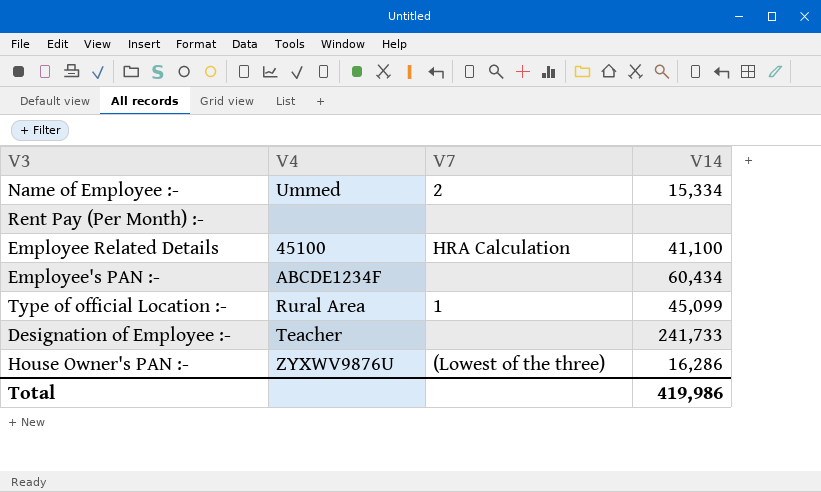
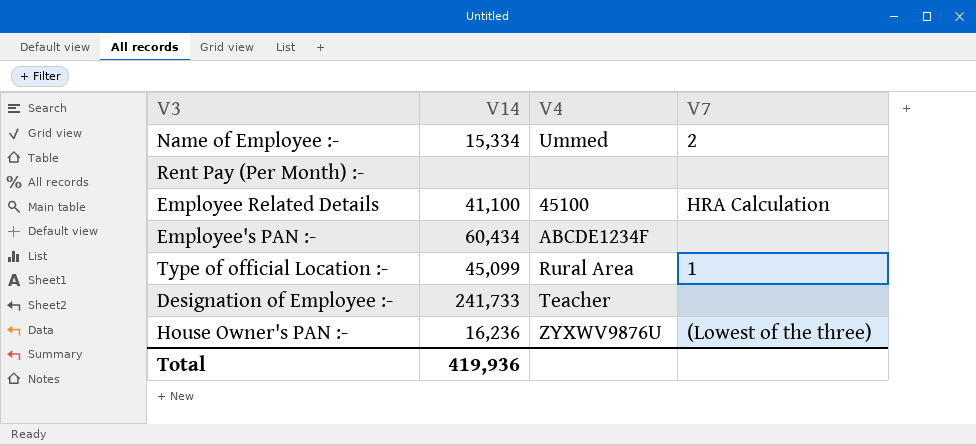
column V14 | position: 4 -> 2
House Owner's PAN :- | V14: 16,286 -> 16,236
Total | V14: 419,986 -> 419,936

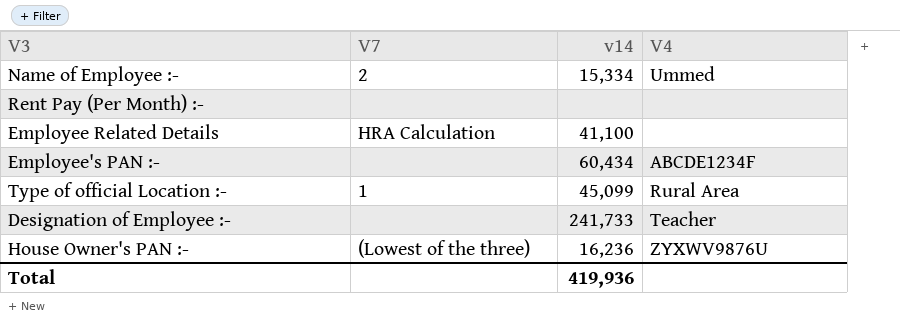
column V7 | position: 4 -> 2
column name: V14 -> v14
Employee Related Details | V4: 45100 -> none

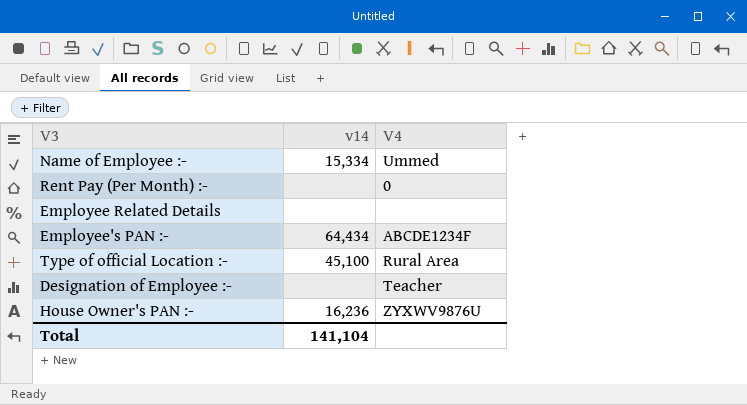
column V7 | position: 2 -> none
Rent Pay (Per Month) :- | V4: none -> 0
Employee Related Details | v14: 41,100 -> none
Employee's PAN :- | v14: 60,434 -> 64,434
Type of official Location :- | v14: 45,099 -> 45,100
Designation of Employee :- | v14: 241,733 -> none
Total | v14: 419,936 -> 141,104

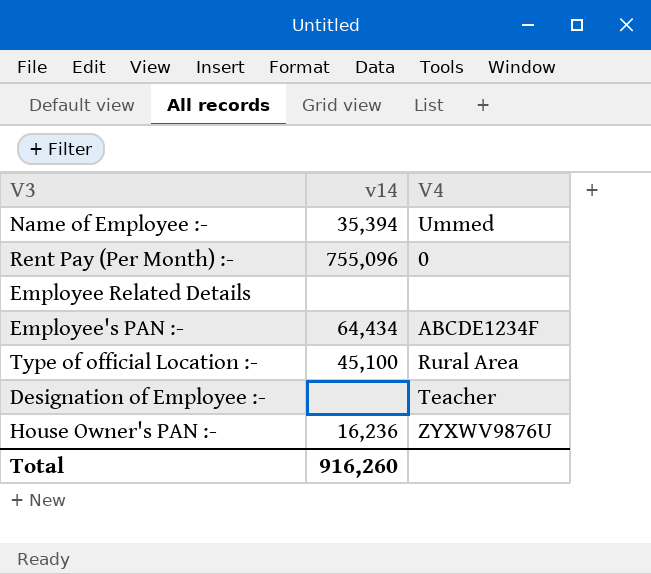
Name of Employee :- | v14: 15,334 -> 35,394
Rent Pay (Per Month) :- | v14: none -> 755,096
Total | v14: 141,104 -> 916,260

